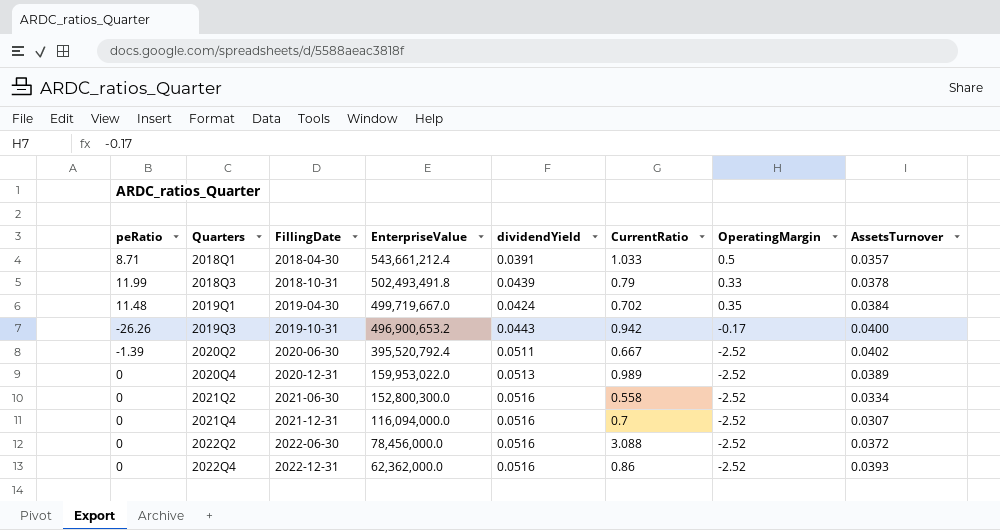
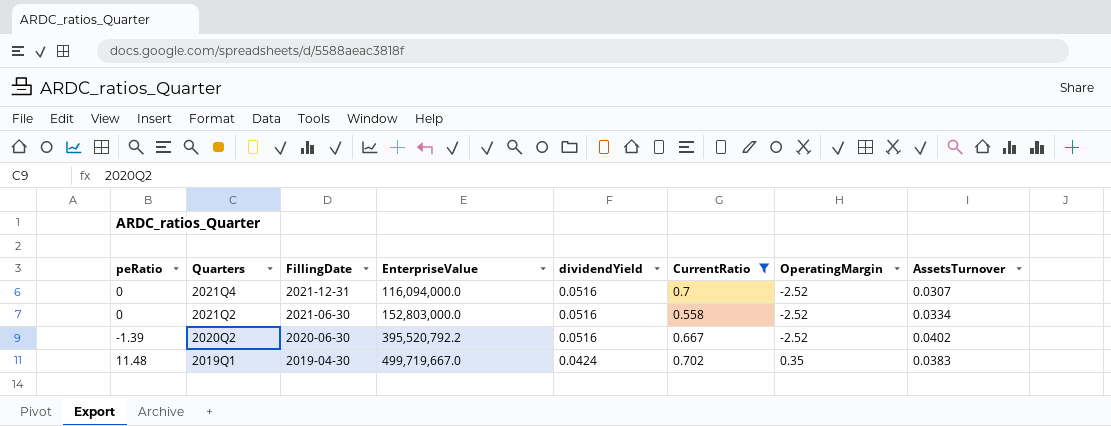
filter: none -> CurrentRatio <= 0.702
row order: Quarters ascending -> Quarters descending
2021Q2 | EnterpriseValue: 152,800,300.0 -> 152,803,000.0
2020Q2 | EnterpriseValue: 395,520,792.4 -> 395,520,792.2
2020Q2 | dividendYield: 0.0511 -> 0.0516
2019Q1 | AssetsTurnover: 0.0384 -> 0.0383

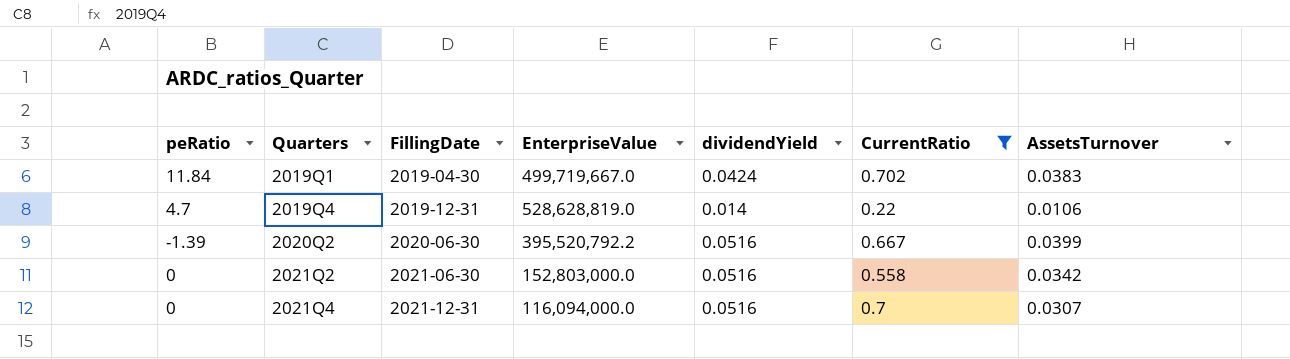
row order: Quarters descending -> Quarters ascending
column OperatingMargin | position: 7 -> none
2019Q1 | peRatio: 11.48 -> 11.84
row 2019Q4: none -> 4.7 | 2019-12-31 | 528,628,819.0 | 0.014 | 0.22 | 0.0106
2020Q2 | AssetsTurnover: 0.0402 -> 0.0399
2021Q2 | AssetsTurnover: 0.0334 -> 0.0342

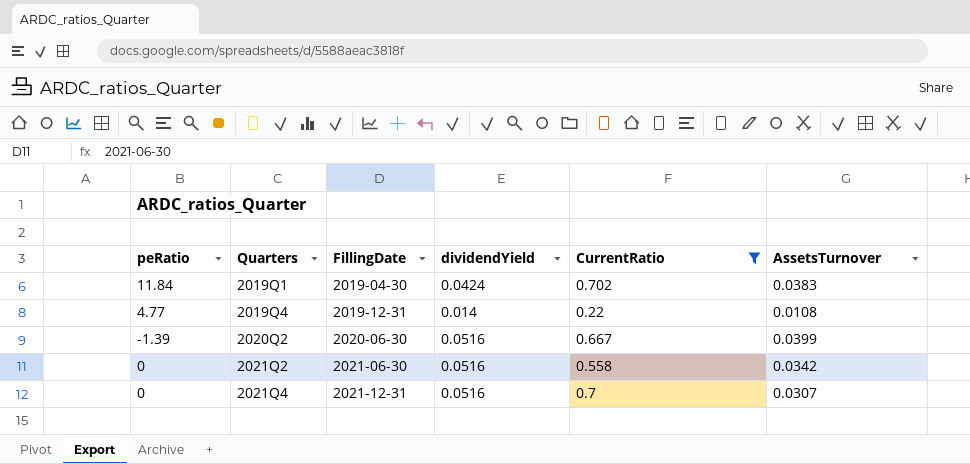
column EnterpriseValue | position: 4 -> none
2019Q4 | peRatio: 4.7 -> 4.77
2019Q4 | AssetsTurnover: 0.0106 -> 0.0108

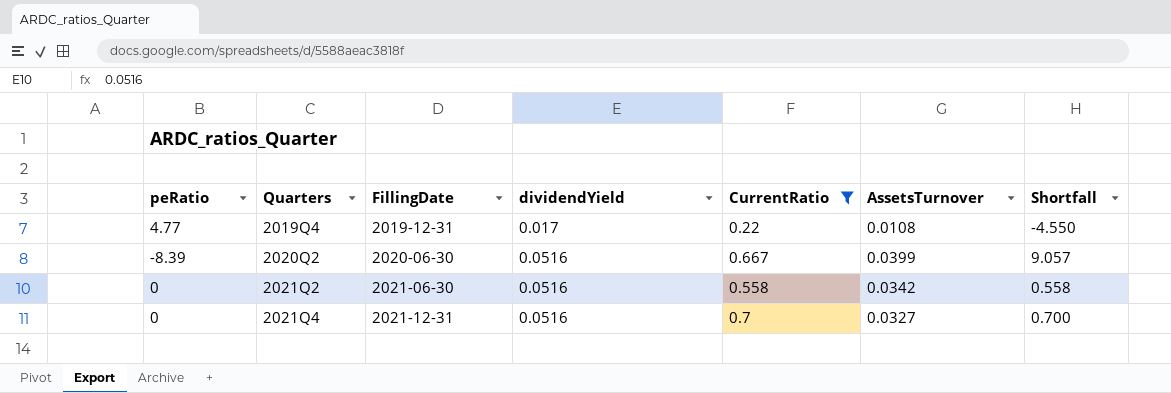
column Shortfall | formula: none -> [CurrentRatio] - [peRatio]
row 2019Q1: 11.84 | 2019-04-30 | 0.0424 | 0.702 | 0.0383 -> none
2019Q4 | dividendYield: 0.014 -> 0.017
2020Q2 | peRatio: -1.39 -> -8.39
2021Q4 | AssetsTurnover: 0.0307 -> 0.0327

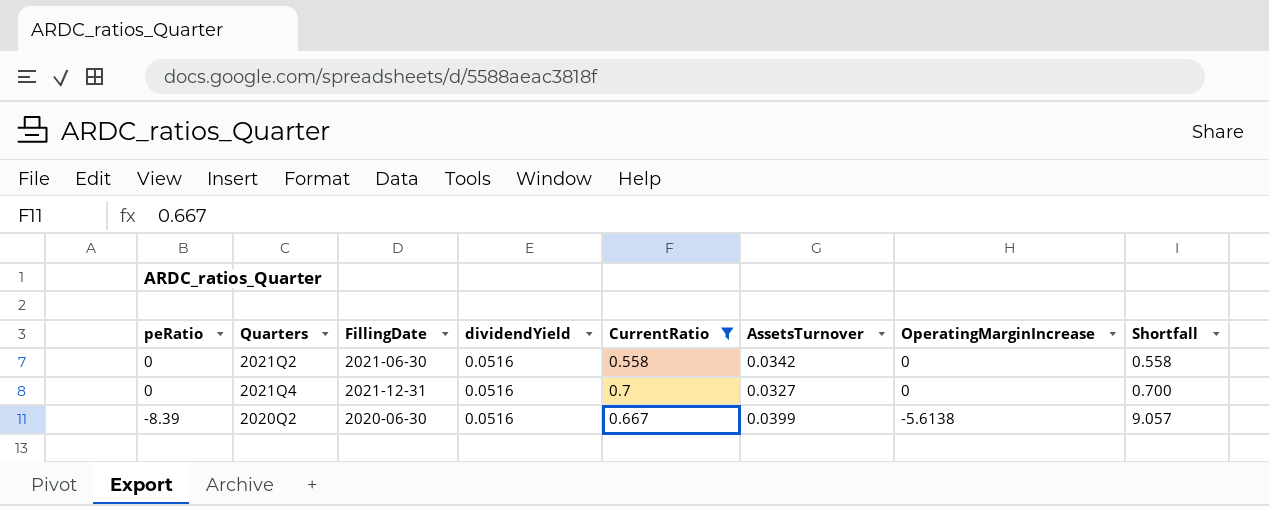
row order: Quarters ascending -> peRatio descending
column OperatingMarginIncrease | position: none -> 7
row 2019Q4: 4.77 | 2019-12-31 | 0.017 | 0.22 | 0.0108 | -4.550 -> none

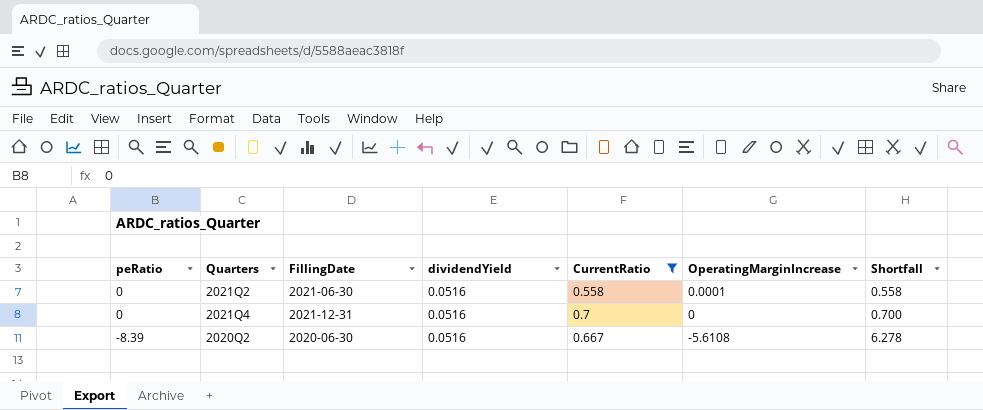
column AssetsTurnover | position: 6 -> none
column Shortfall | formula: [CurrentRatio] - [peRatio] -> [CurrentRatio] - [OperatingMarginIncrease]
2021Q2 | OperatingMarginIncrease: 0 -> 0.0001
2020Q2 | OperatingMarginIncrease: -5.6138 -> -5.6108

